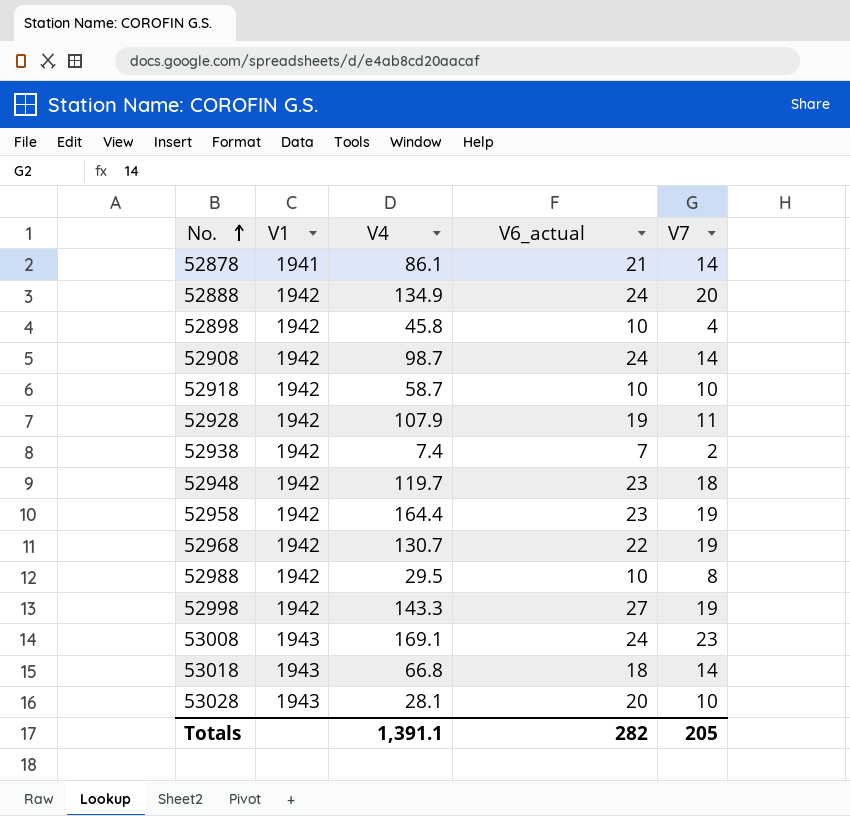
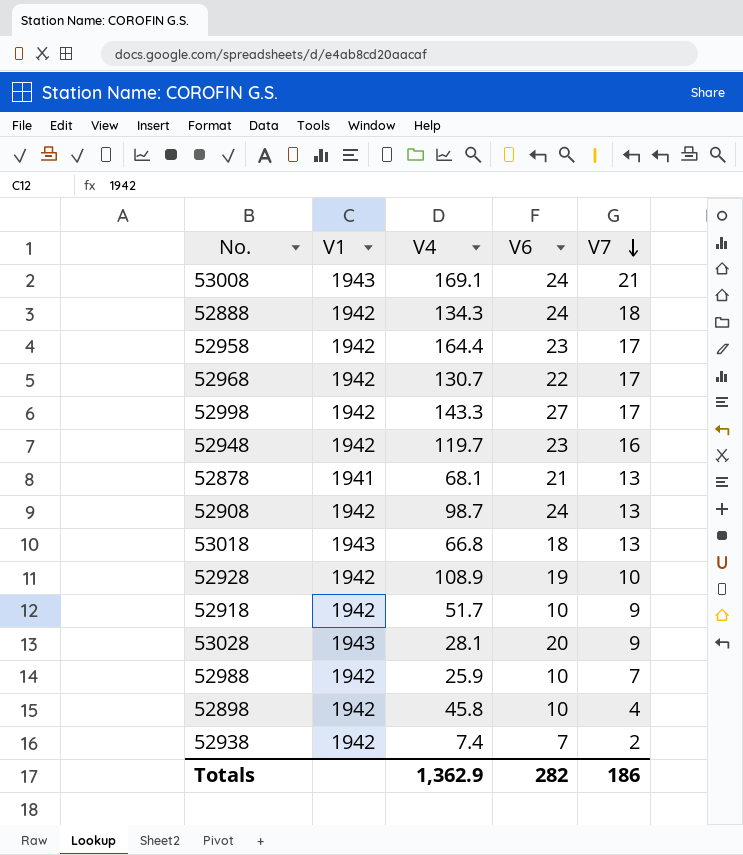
row order: No. ascending -> V7 descending
column name: V6_actual -> V6
53008 | V7: 23 -> 21
52888 | V4: 134.9 -> 134.3
52888 | V7: 20 -> 18
52958 | V7: 19 -> 17
52968 | V7: 19 -> 17
52998 | V7: 19 -> 17
52948 | V7: 18 -> 16
52878 | V4: 86.1 -> 68.1
52878 | V7: 14 -> 13
52908 | V7: 14 -> 13
53018 | V7: 14 -> 13
52928 | V4: 107.9 -> 108.9
52928 | V7: 11 -> 10
52918 | V4: 58.7 -> 51.7
52918 | V7: 10 -> 9
53028 | V7: 10 -> 9
52988 | V4: 29.5 -> 25.9
52988 | V7: 8 -> 7
Totals | V4: 1,391.1 -> 1,362.9
Totals | V7: 205 -> 186

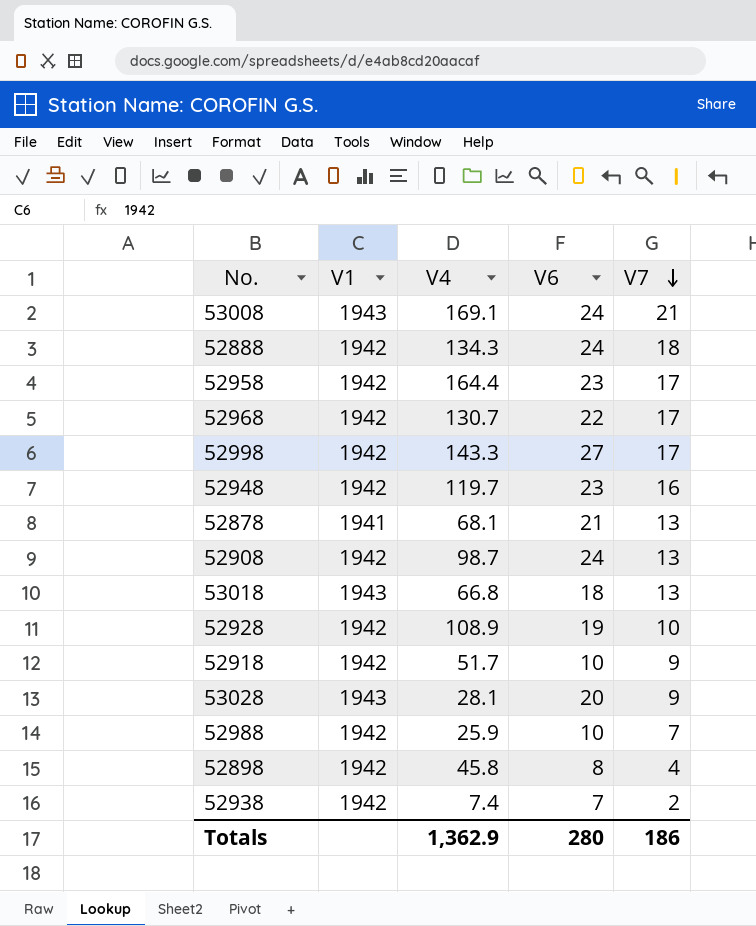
52898 | V6: 10 -> 8
Totals | V6: 282 -> 280

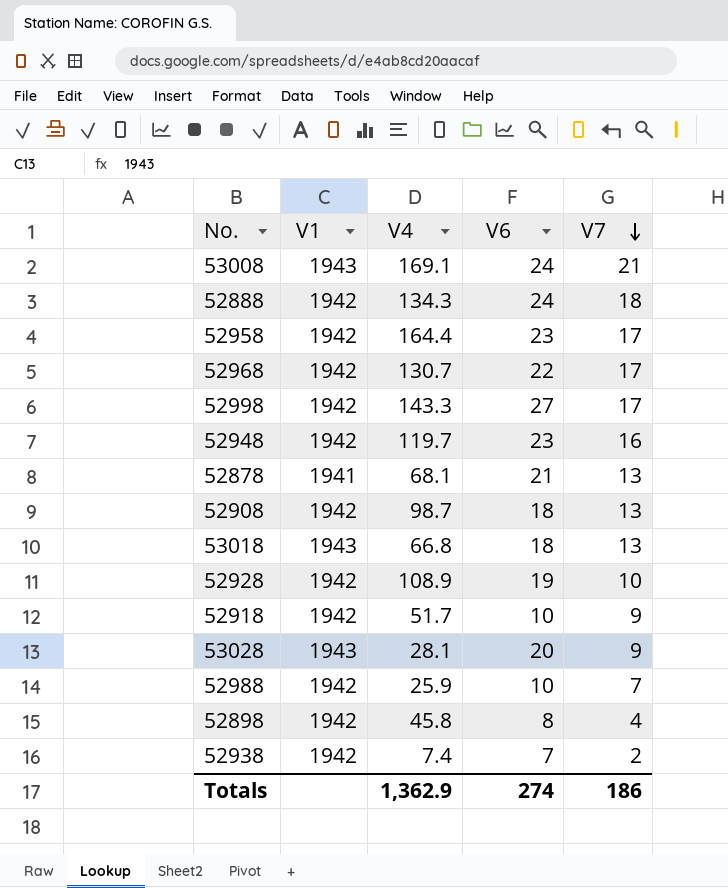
52908 | V6: 24 -> 18
Totals | V6: 280 -> 274

